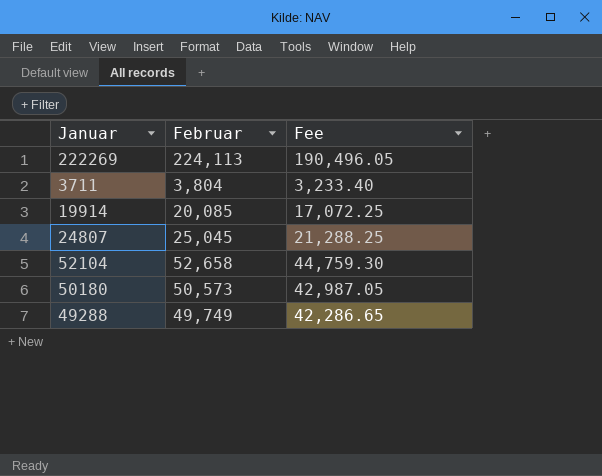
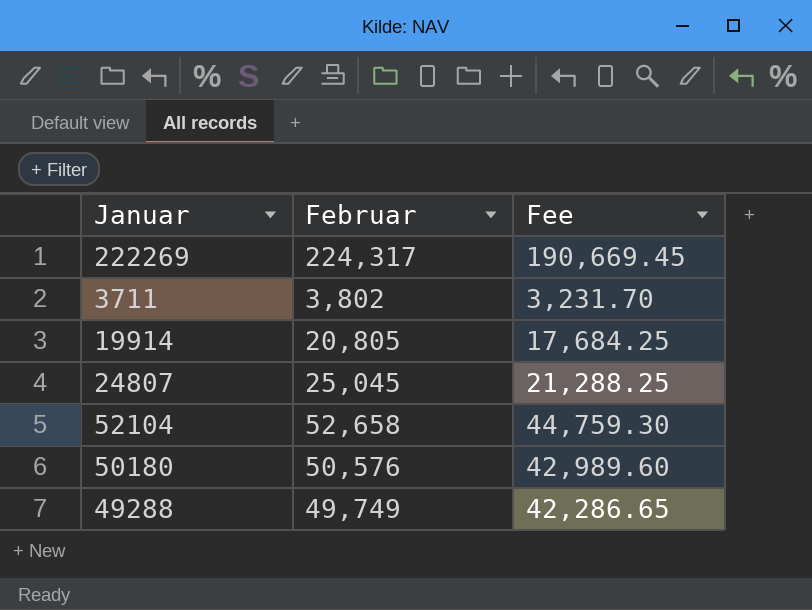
222269 | Februar: 224,113 -> 224,317
222269 | Fee: 190,496.05 -> 190,669.45
3711 | Februar: 3,804 -> 3,802
3711 | Fee: 3,233.40 -> 3,231.70
19914 | Februar: 20,085 -> 20,805
19914 | Fee: 17,072.25 -> 17,684.25
50180 | Februar: 50,573 -> 50,576
50180 | Fee: 42,987.05 -> 42,989.60

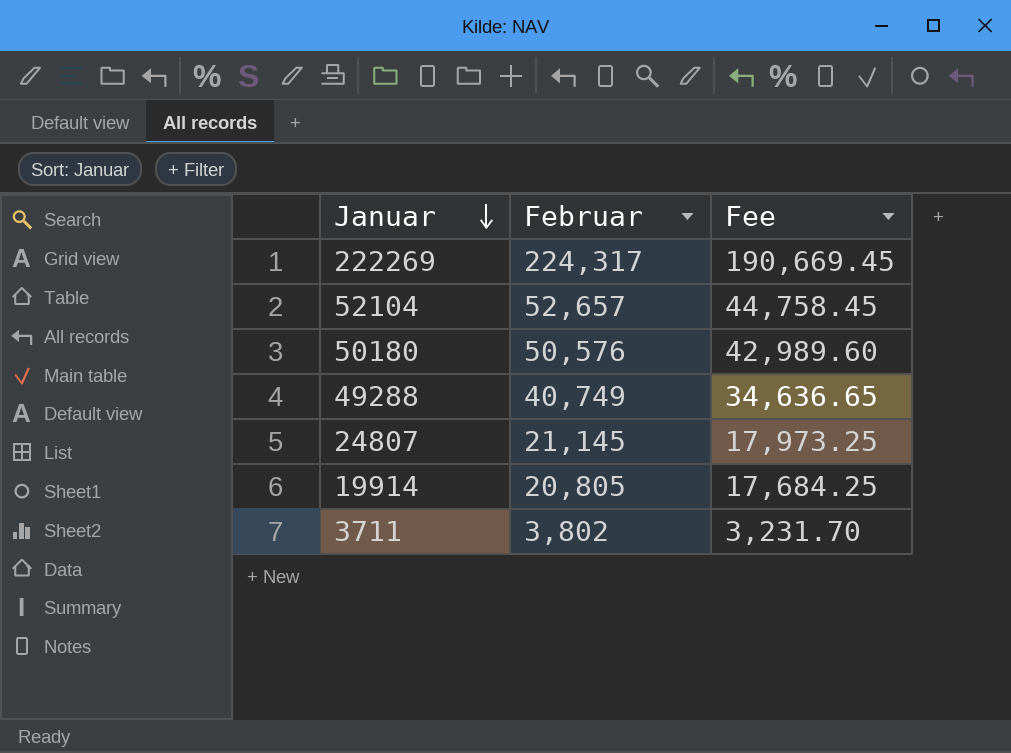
row order: none -> Januar descending
52104 | Februar: 52,658 -> 52,657
52104 | Fee: 44,759.30 -> 44,758.45
49288 | Februar: 49,749 -> 40,749
49288 | Fee: 42,286.65 -> 34,636.65
24807 | Februar: 25,045 -> 21,145
24807 | Fee: 21,288.25 -> 17,973.25

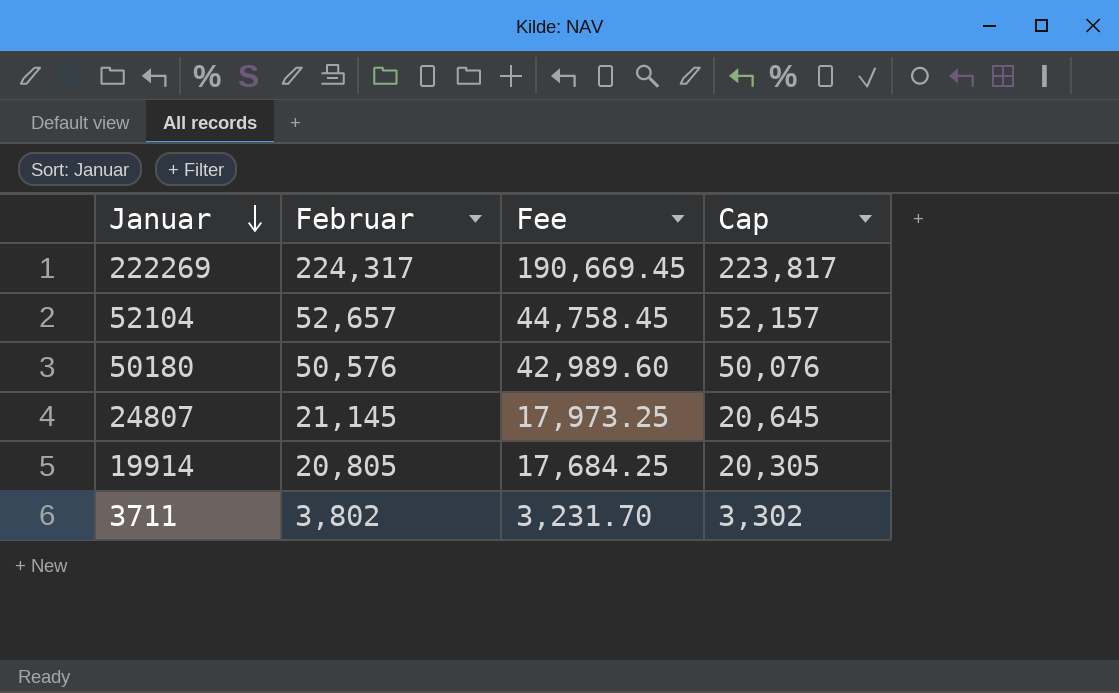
column Cap | formula: none -> [Februar] - 500
row 49288: 40,749 | 34,636.65 -> none

